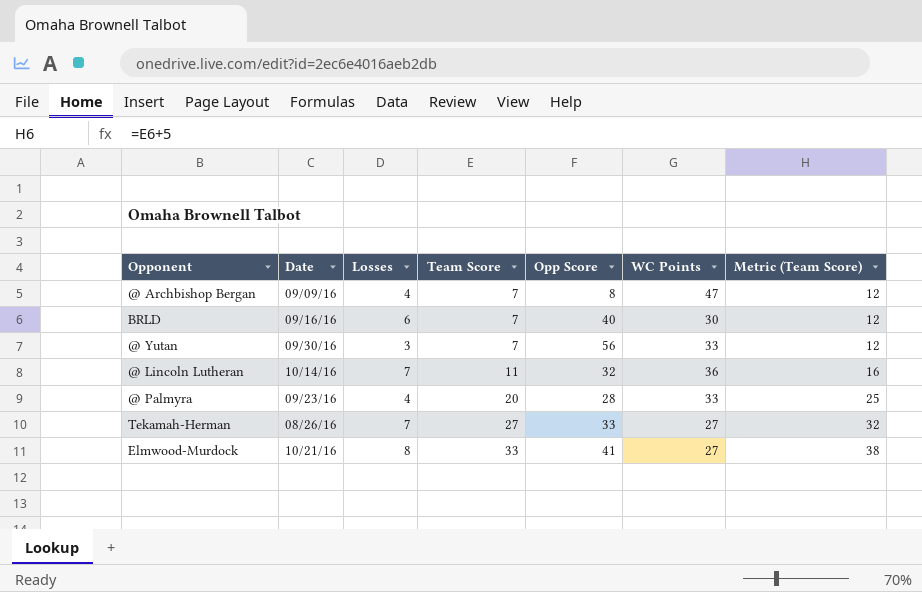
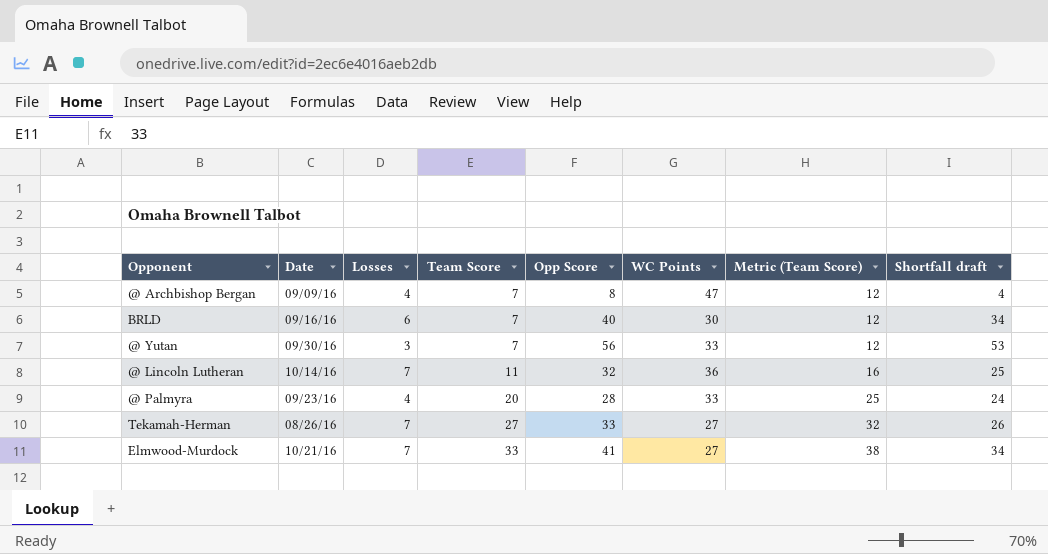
column Shortfall draft | formula: none -> [Opp Score] - [Losses]
Elmwood-Murdock | Losses: 8 -> 7

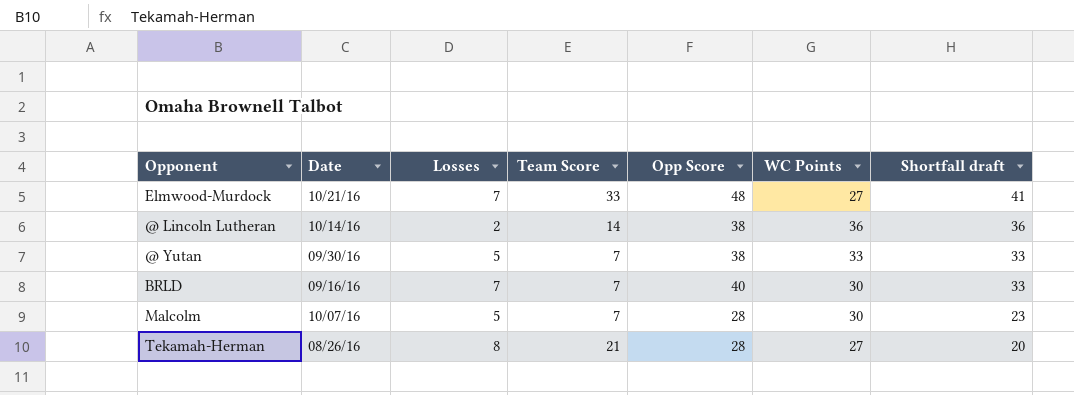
row order: Team Score ascending -> Shortfall draft descending
column Metric (Team Score) | formula: [Team Score] + 5 -> none
row @ Archbishop Bergan: 09/09/16 | 4 | 7 | 8 | 47 | 12 | 4 -> none
row @ Palmyra: 09/23/16 | 4 | 20 | 28 | 33 | 25 | 24 -> none
Elmwood-Murdock | Opp Score: 41 -> 48
Elmwood-Murdock | Shortfall draft: 34 -> 41
@ Lincoln Lutheran | Losses: 7 -> 2
@ Lincoln Lutheran | Team Score: 11 -> 14
@ Lincoln Lutheran | Opp Score: 32 -> 38
@ Lincoln Lutheran | Shortfall draft: 25 -> 36
@ Yutan | Losses: 3 -> 5
@ Yutan | Opp Score: 56 -> 38
@ Yutan | Shortfall draft: 53 -> 33
BRLD | Losses: 6 -> 7
BRLD | Shortfall draft: 34 -> 33
row Malcolm: none -> 10/07/16 | 5 | 7 | 28 | 30 | 23
Tekamah-Herman | Losses: 7 -> 8
Tekamah-Herman | Team Score: 27 -> 21
Tekamah-Herman | Opp Score: 33 -> 28
Tekamah-Herman | Shortfall draft: 26 -> 20

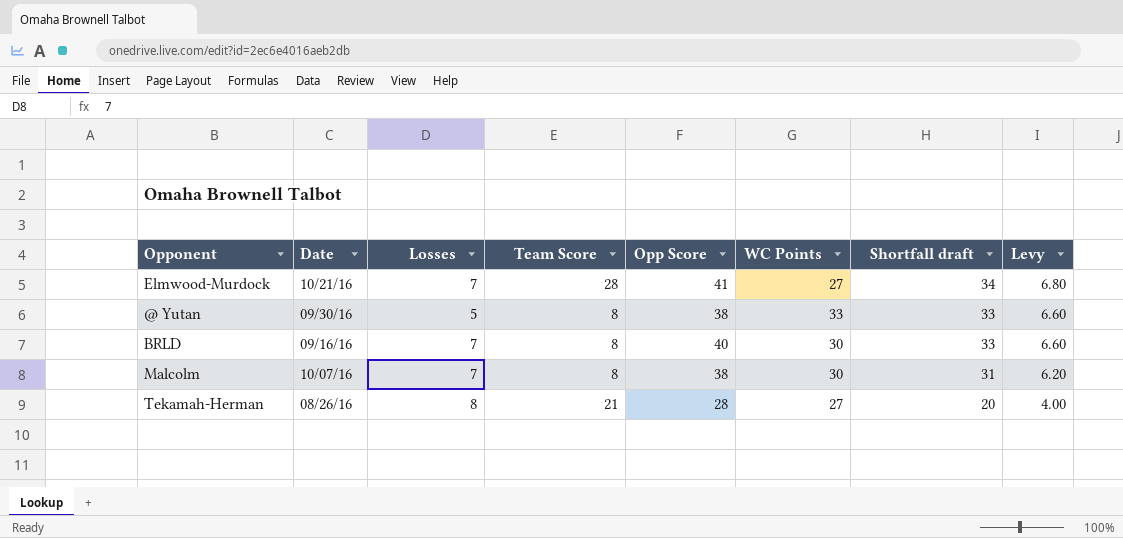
column Levy | formula: none -> [Shortfall draft] * 0.2
row @ Lincoln Lutheran: 10/14/16 | 2 | 14 | 38 | 36 | 36 -> none
Elmwood-Murdock | Team Score: 33 -> 28
Elmwood-Murdock | Opp Score: 48 -> 41
Elmwood-Murdock | Shortfall draft: 41 -> 34
@ Yutan | Team Score: 7 -> 8
BRLD | Team Score: 7 -> 8
Malcolm | Losses: 5 -> 7
Malcolm | Team Score: 7 -> 8
Malcolm | Opp Score: 28 -> 38
Malcolm | Shortfall draft: 23 -> 31

